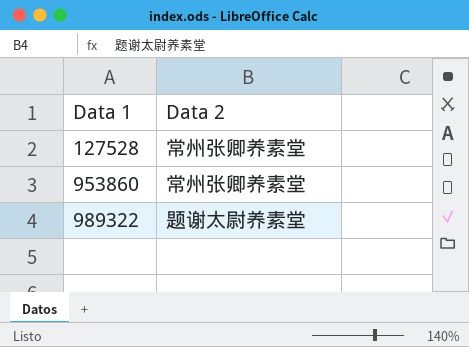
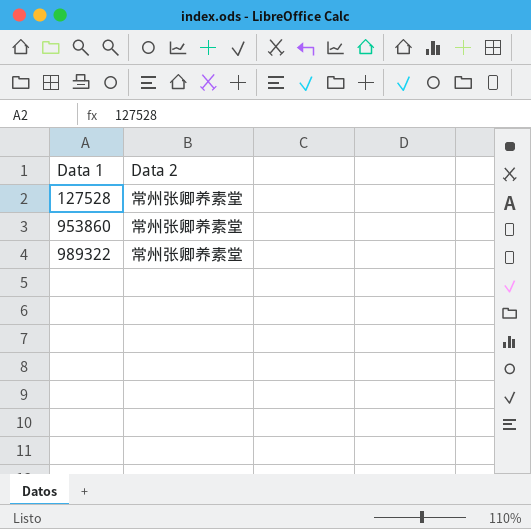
989322 | Data 2: 题谢太尉养素堂 -> 常州张卿养素堂

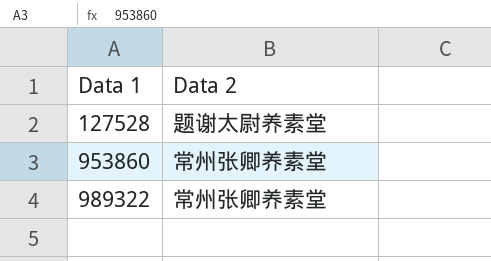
127528 | Data 2: 常州张卿养素堂 -> 题谢太尉养素堂

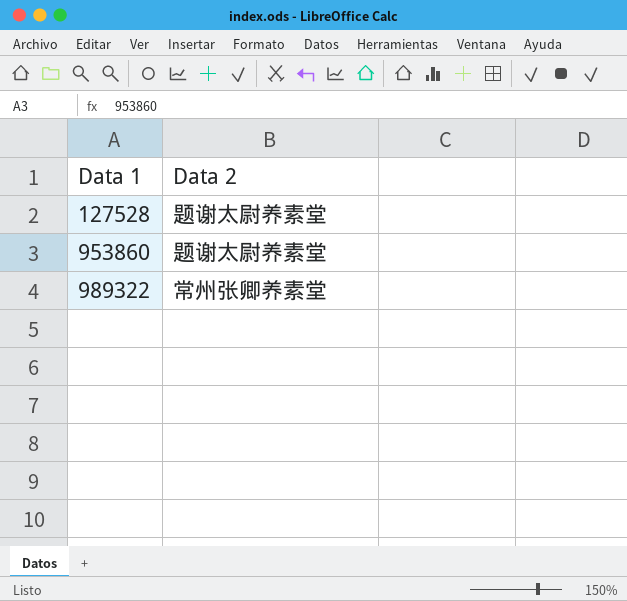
953860 | Data 2: 常州张卿养素堂 -> 题谢太尉养素堂

